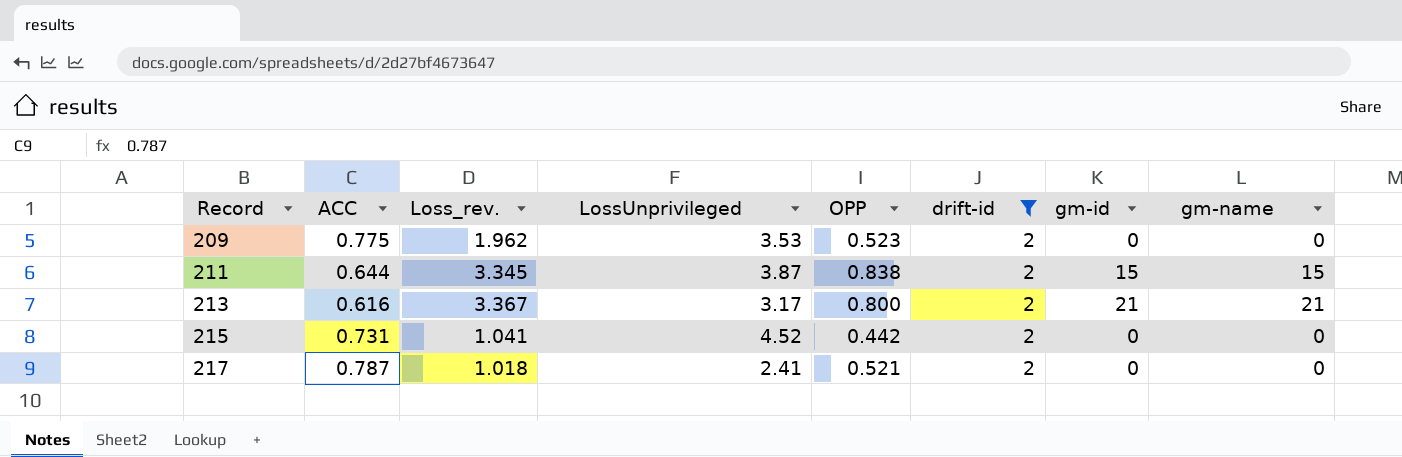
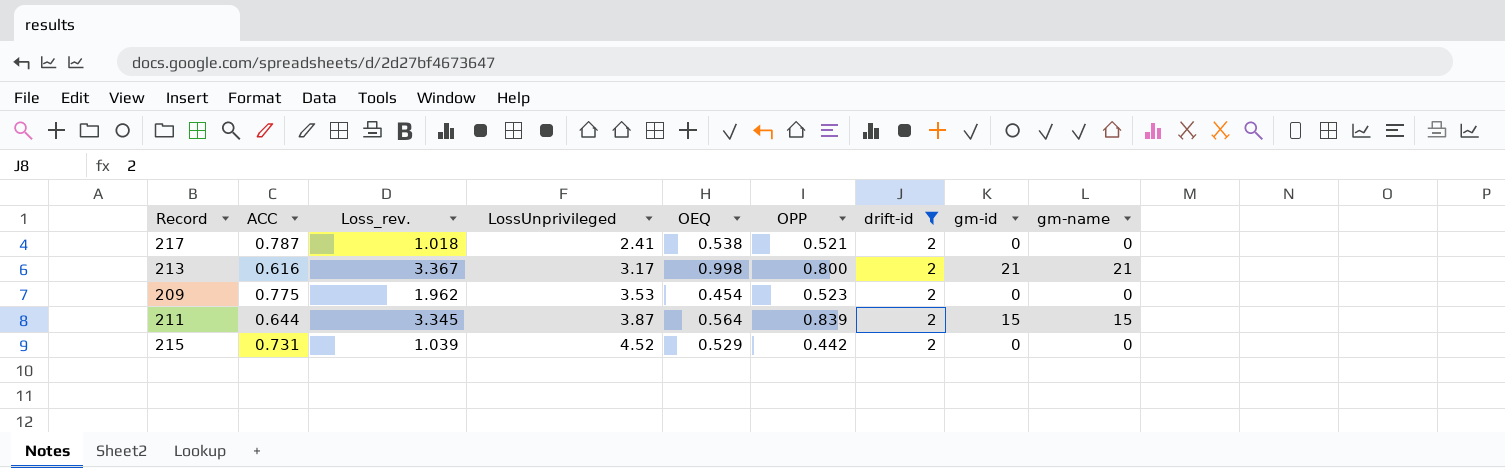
row order: Record ascending -> LossUnprivileged ascending
column OEQ | position: none -> 5
211 | OPP: 0.838 -> 0.839
215 | Loss_rev.: 1.041 -> 1.039

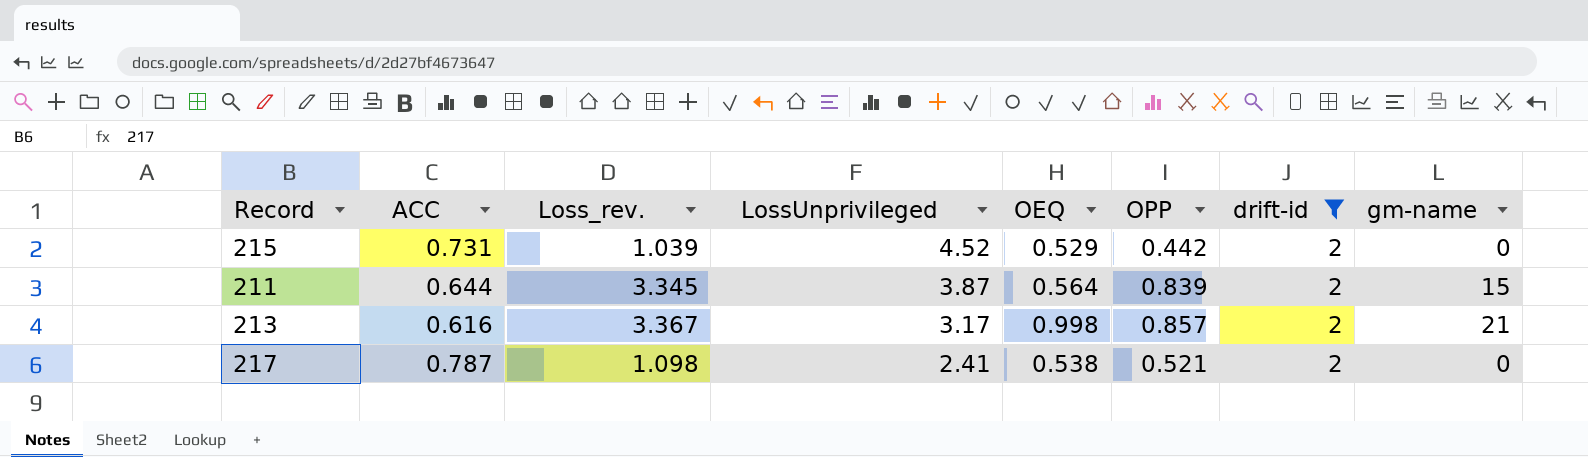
row order: LossUnprivileged ascending -> LossUnprivileged descending
column gm-id | position: 8 -> none
row 209: 0.775 | 1.962 | 3.53 | 0.454 | 0.523 | 2 | 0 | 0 -> none
213 | OPP: 0.800 -> 0.857
217 | Loss_rev.: 1.018 -> 1.098

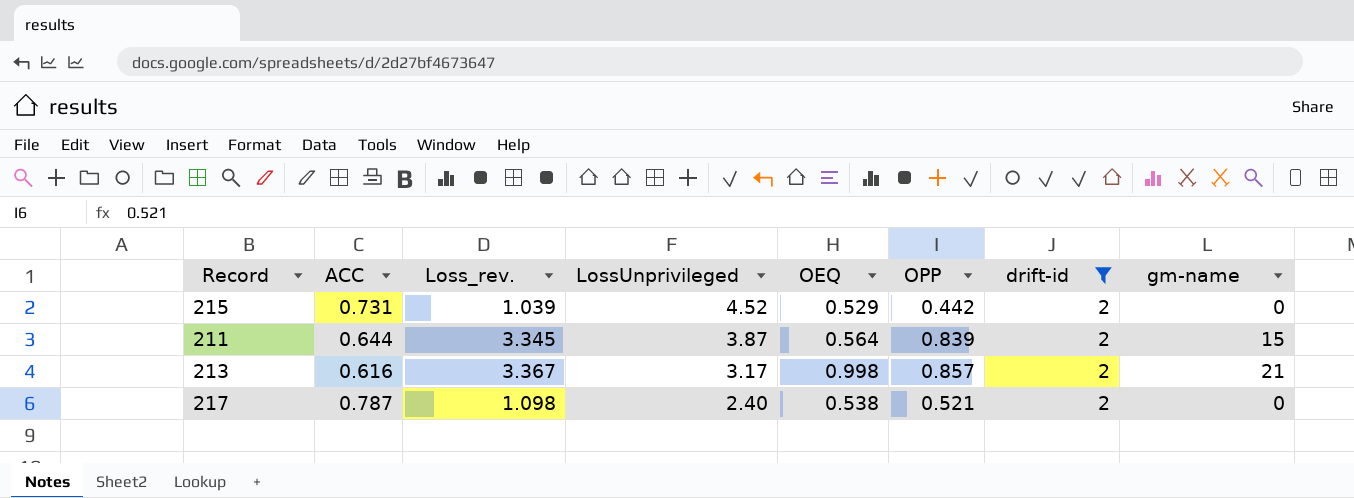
217 | LossUnprivileged: 2.41 -> 2.40

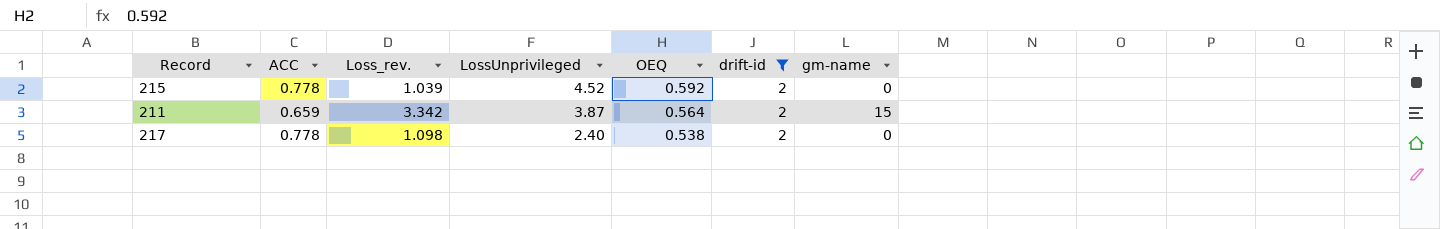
column OPP | position: 6 -> none
row 213: 0.616 | 3.367 | 3.17 | 0.998 | 0.857 | 2 | 21 -> none
215 | ACC: 0.731 -> 0.778
215 | OEQ: 0.529 -> 0.592
211 | ACC: 0.644 -> 0.659
211 | Loss_rev.: 3.345 -> 3.342
217 | ACC: 0.787 -> 0.778

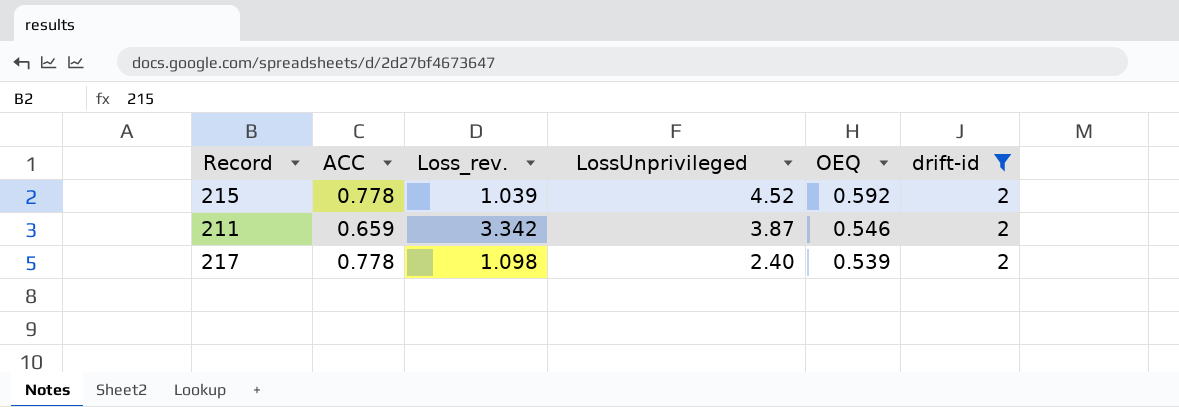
column gm-name | position: 7 -> none
211 | OEQ: 0.564 -> 0.546
217 | OEQ: 0.538 -> 0.539

